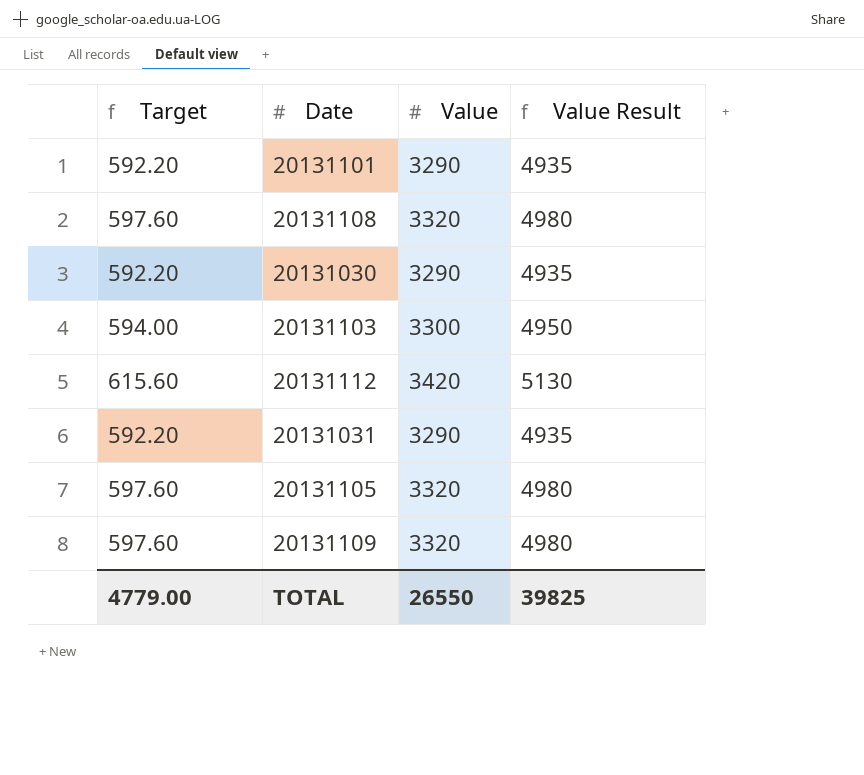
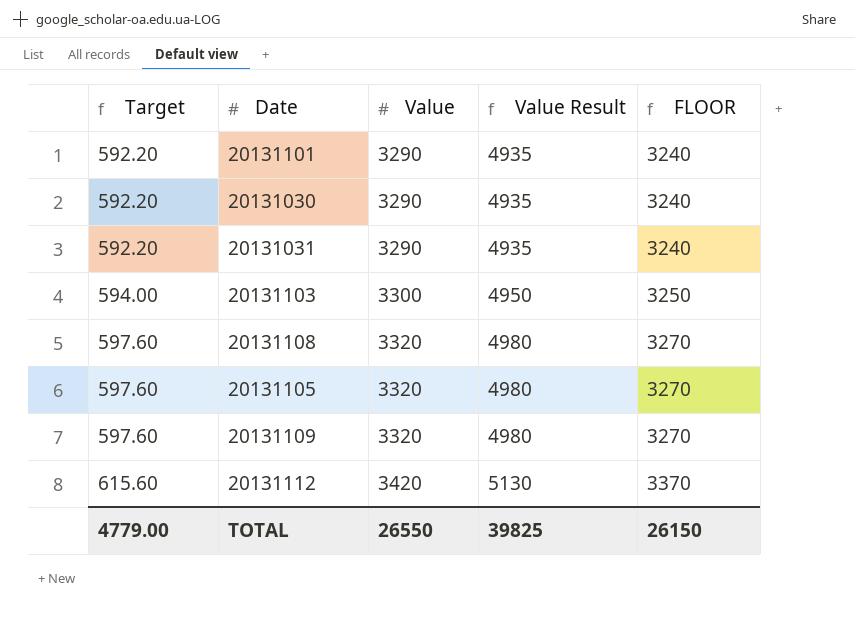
row order: none -> Target ascending
column FLOOR | formula: none -> [Value] - 50

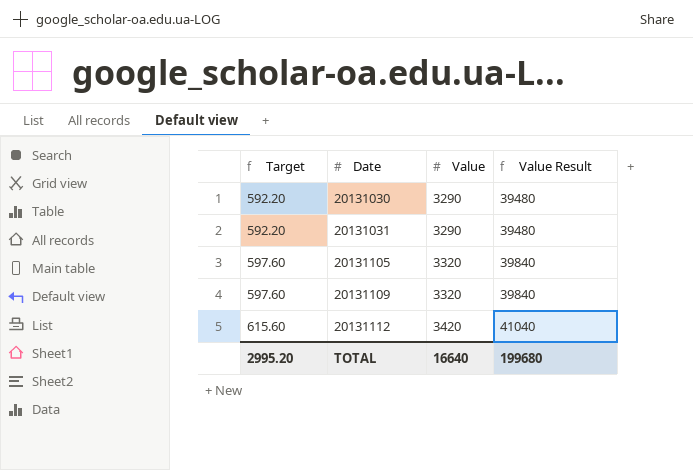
column FLOOR | formula: [Value] - 50 -> none
column Value Result | formula: [Value] * 1.5 -> [Value] * 12
row 20131101: 592.20 | 3290 | 4935 | 3240 -> none
row 20131103: 594.00 | 3300 | 4950 | 3250 -> none
row 20131108: 597.60 | 3320 | 4980 | 3270 -> none
TOTAL | Target: 4779.00 -> 2995.20
TOTAL | Value: 26550 -> 16640
TOTAL | Value Result: 39825 -> 199680

